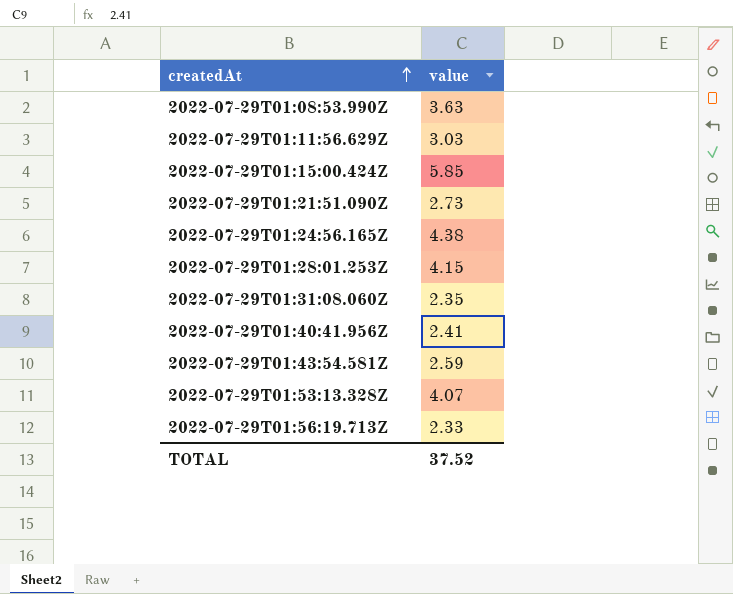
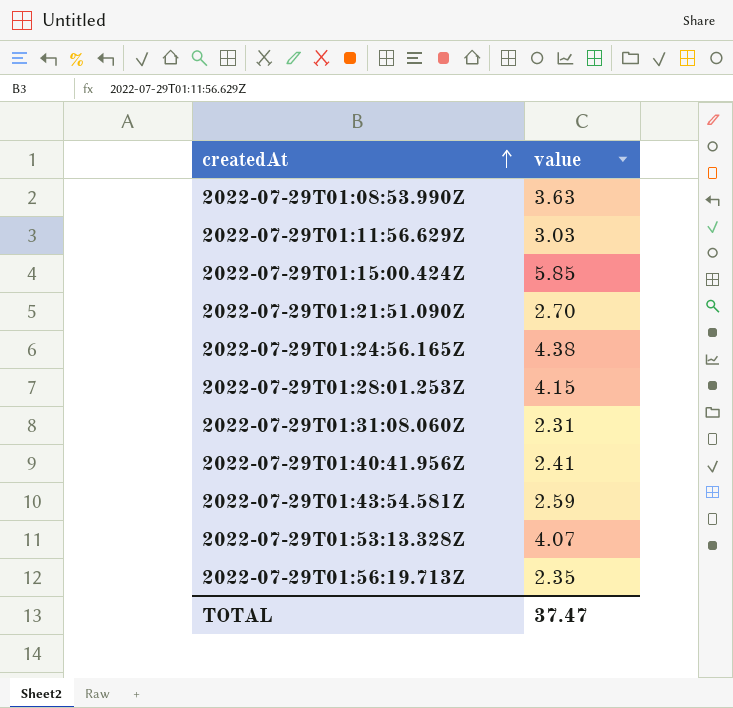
2022-07-29T01:21:51.090Z | value: 2.73 -> 2.70
2022-07-29T01:31:08.060Z | value: 2.35 -> 2.31
2022-07-29T01:56:19.713Z | value: 2.33 -> 2.35
TOTAL | value: 37.52 -> 37.47

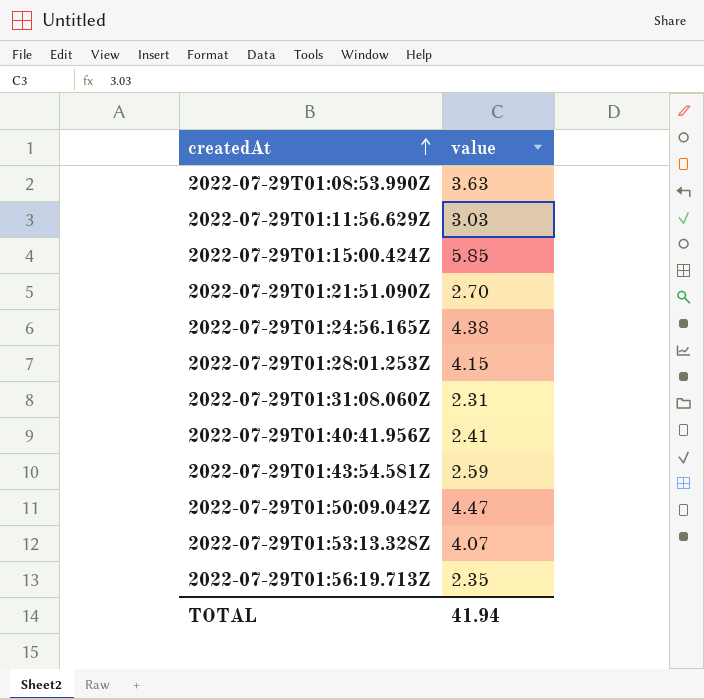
row 2022-07-29T01:50:09.042Z: none -> 4.47
TOTAL | value: 37.47 -> 41.94

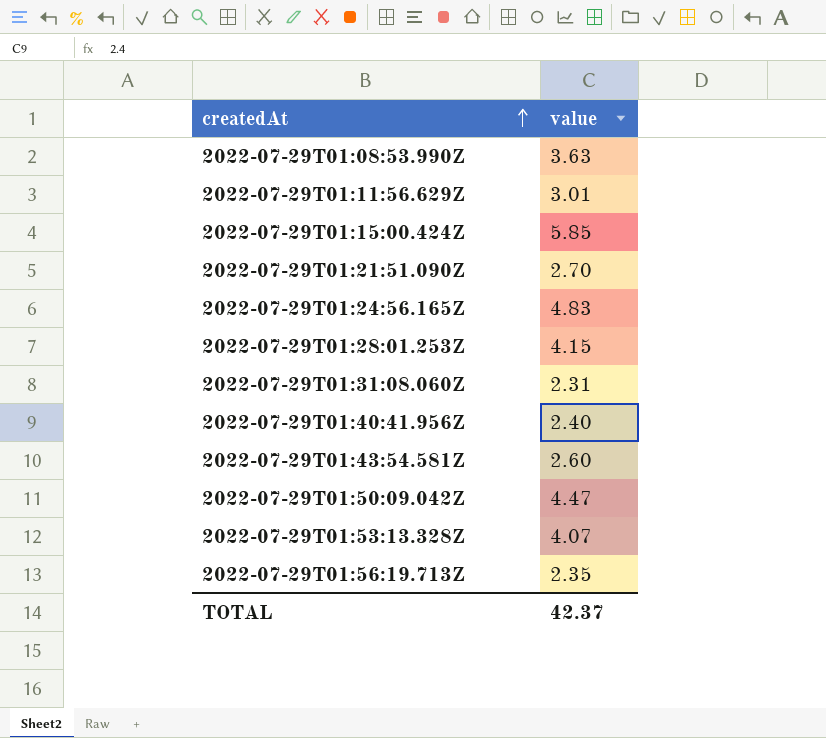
2022-07-29T01:11:56.629Z | value: 3.03 -> 3.01
2022-07-29T01:24:56.165Z | value: 4.38 -> 4.83
2022-07-29T01:40:41.956Z | value: 2.41 -> 2.40
2022-07-29T01:43:54.581Z | value: 2.59 -> 2.60
TOTAL | value: 41.94 -> 42.37

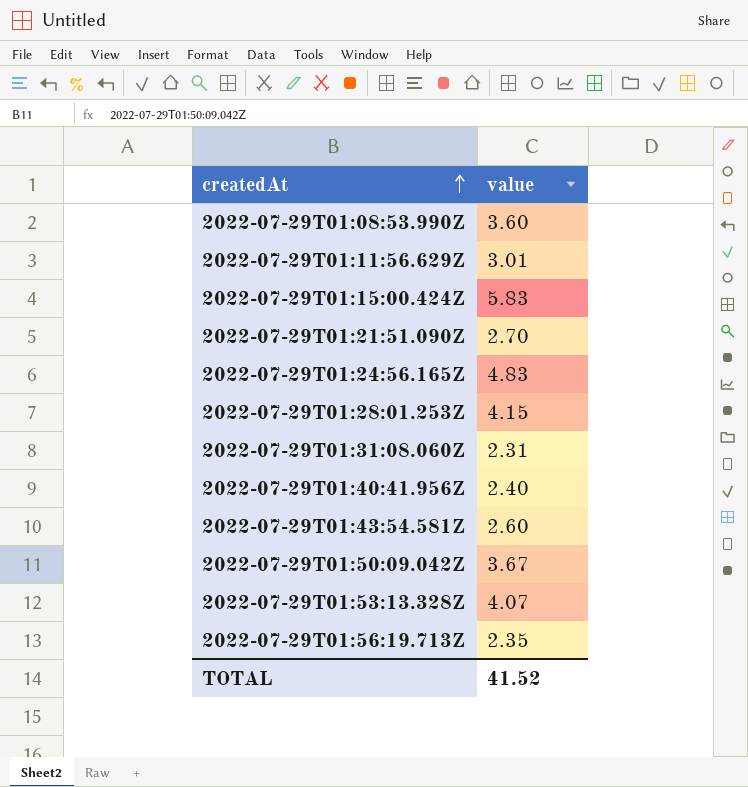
2022-07-29T01:08:53.990Z | value: 3.63 -> 3.60
2022-07-29T01:15:00.424Z | value: 5.85 -> 5.83
2022-07-29T01:50:09.042Z | value: 4.47 -> 3.67
TOTAL | value: 42.37 -> 41.52

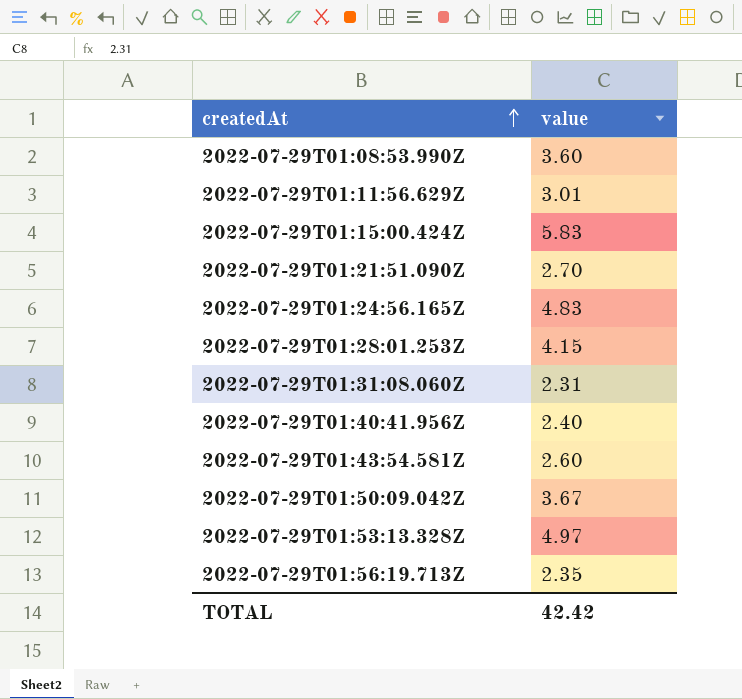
2022-07-29T01:53:13.328Z | value: 4.07 -> 4.97
TOTAL | value: 41.52 -> 42.42

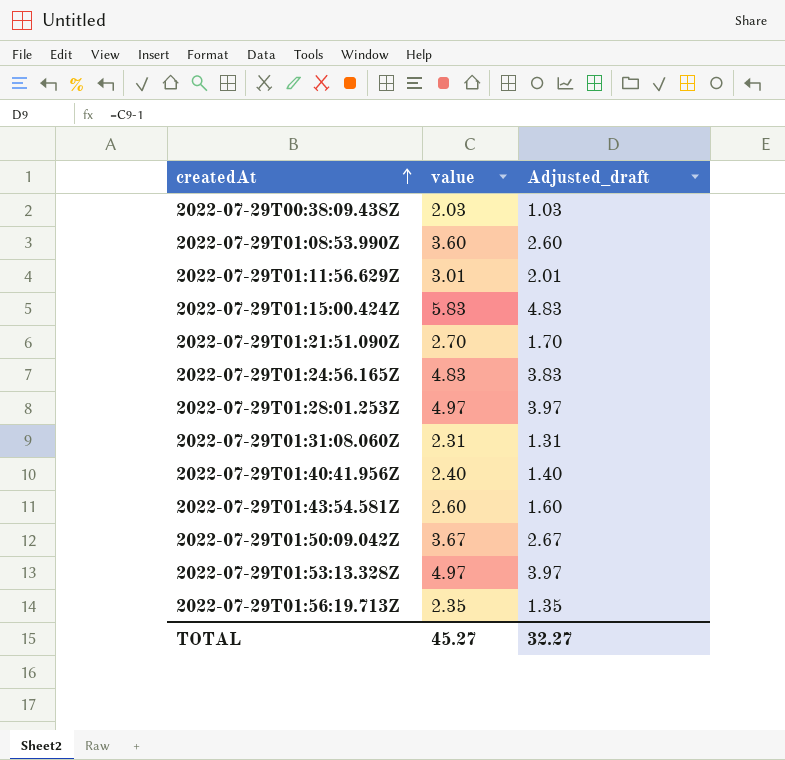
column Adjusted_draft | formula: none -> [value] - 1
row 2022-07-29T00:38:09.438Z: none -> 2.03 | 1.03
2022-07-29T01:28:01.253Z | value: 4.15 -> 4.97
TOTAL | value: 42.42 -> 45.27

